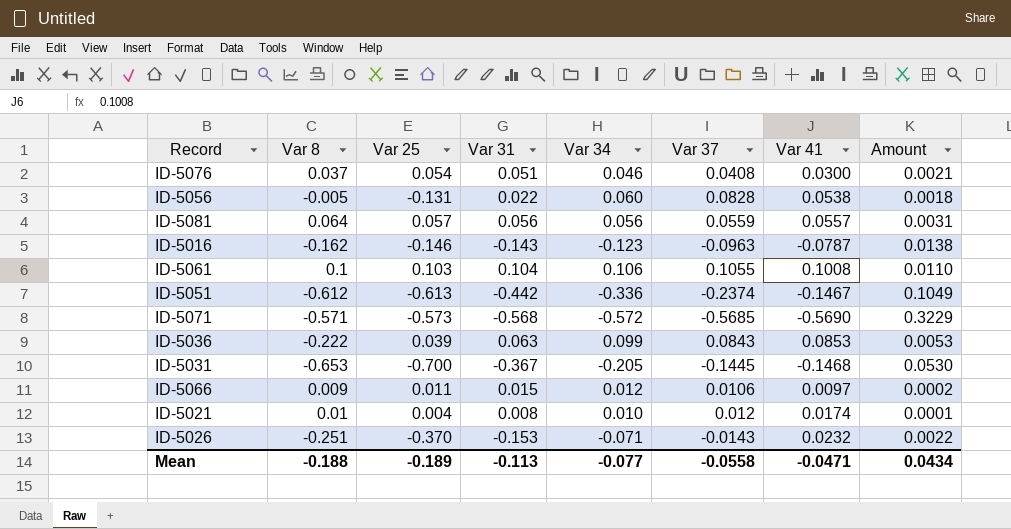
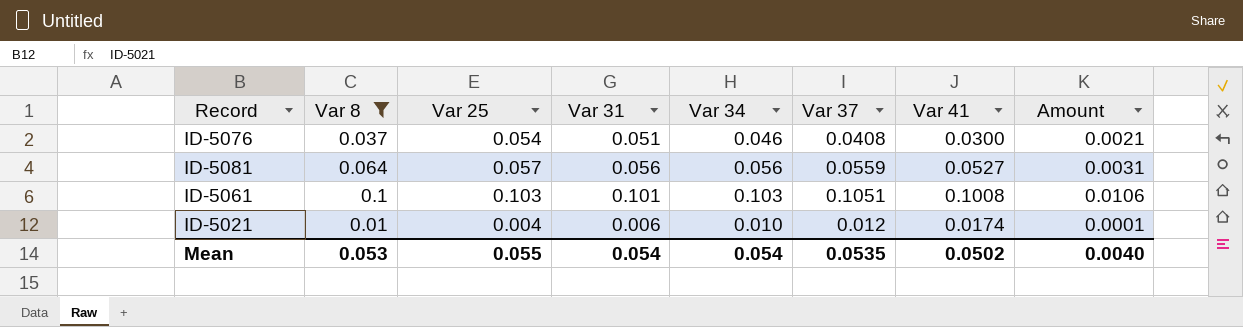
filter: none -> Var 8 >= 0.01
ID-5081 | Var 41: 0.0557 -> 0.0527
ID-5061 | Var 31: 0.104 -> 0.101
ID-5061 | Var 34: 0.106 -> 0.103
ID-5061 | Var 37: 0.1055 -> 0.1051
ID-5061 | Amount: 0.0110 -> 0.0106
ID-5021 | Var 31: 0.008 -> 0.006
Mean | Var 8: -0.188 -> 0.053
Mean | Var 25: -0.189 -> 0.055
Mean | Var 31: -0.113 -> 0.054
Mean | Var 34: -0.077 -> 0.054
Mean | Var 37: -0.0558 -> 0.0535
Mean | Var 41: -0.0471 -> 0.0502
Mean | Amount: 0.0434 -> 0.0040

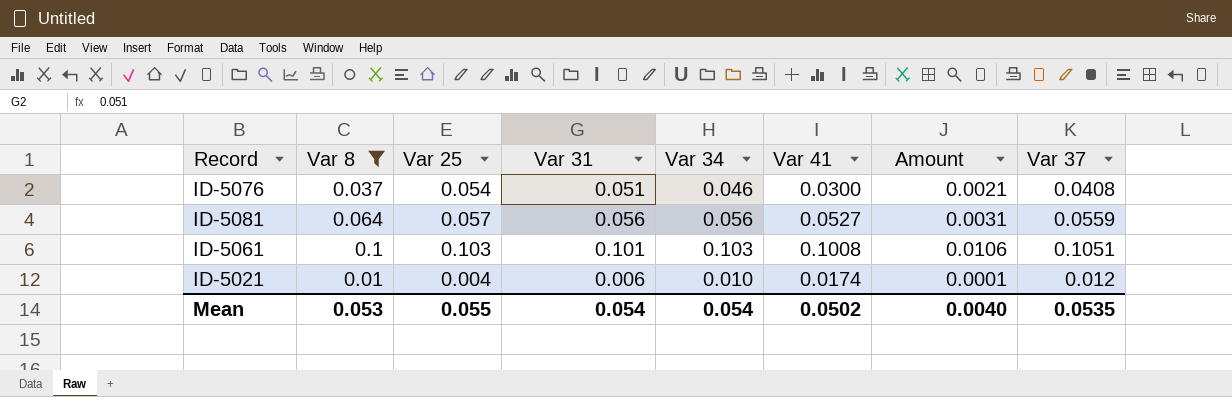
column Var 37 | position: 6 -> 8

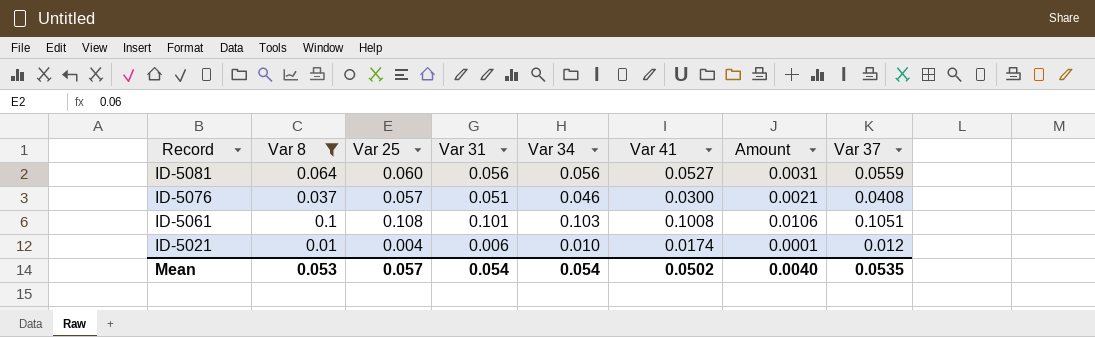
row order: none -> Record descending
ID-5081 | Var 25: 0.057 -> 0.060
ID-5076 | Var 25: 0.054 -> 0.057
ID-5061 | Var 25: 0.103 -> 0.108
Mean | Var 25: 0.055 -> 0.057

